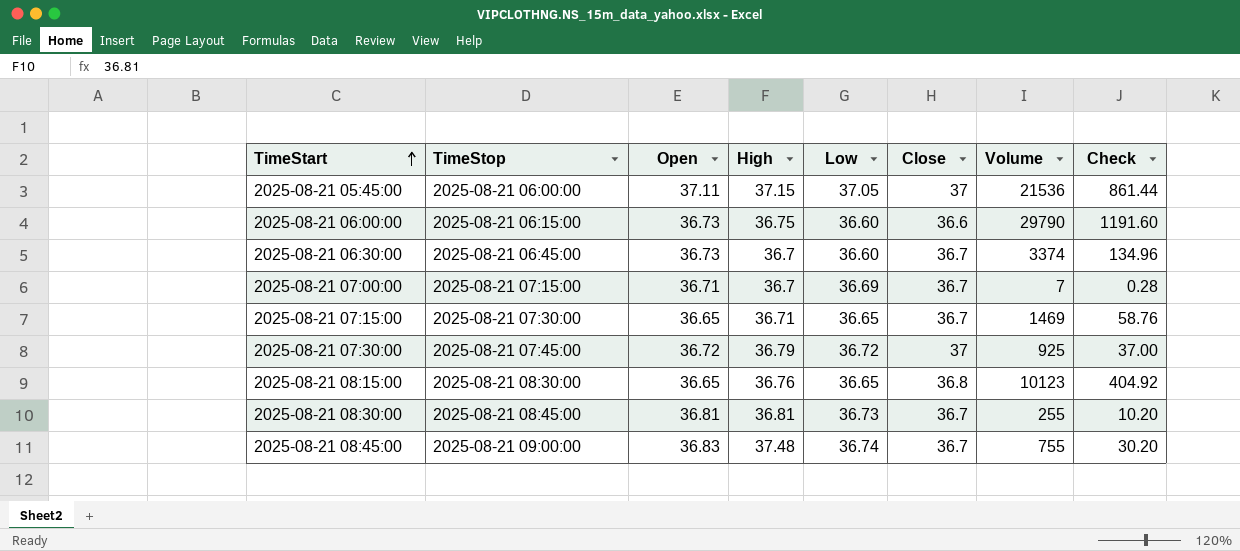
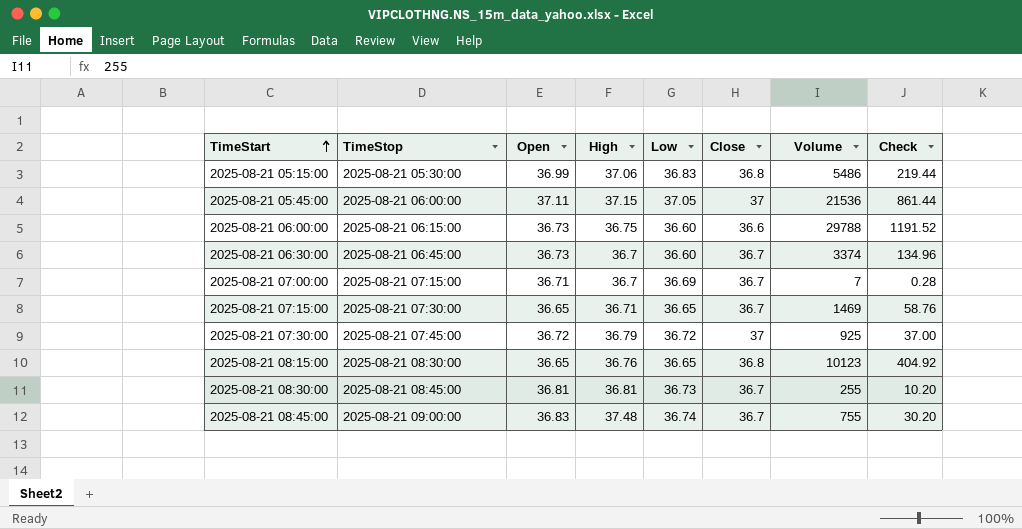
row 2025-08-21 05:15:00: none -> 2025-08-21 05:30:00 | 36.99 | 37.06 | 36.83 | 36.8 | 5486 | 219.44
2025-08-21 06:00:00 | Volume: 29790 -> 29788
2025-08-21 06:00:00 | Check: 1191.60 -> 1191.52

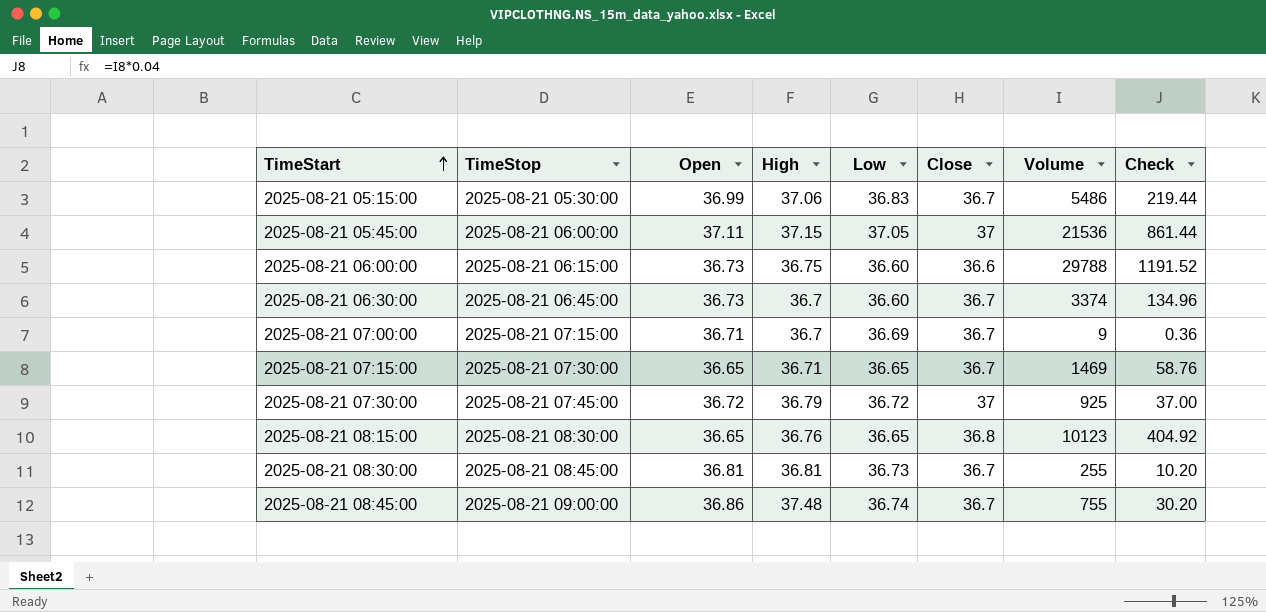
2025-08-21 05:15:00 | Close: 36.8 -> 36.7
2025-08-21 07:00:00 | Volume: 7 -> 9
2025-08-21 07:00:00 | Check: 0.28 -> 0.36
2025-08-21 08:45:00 | Open: 36.83 -> 36.86

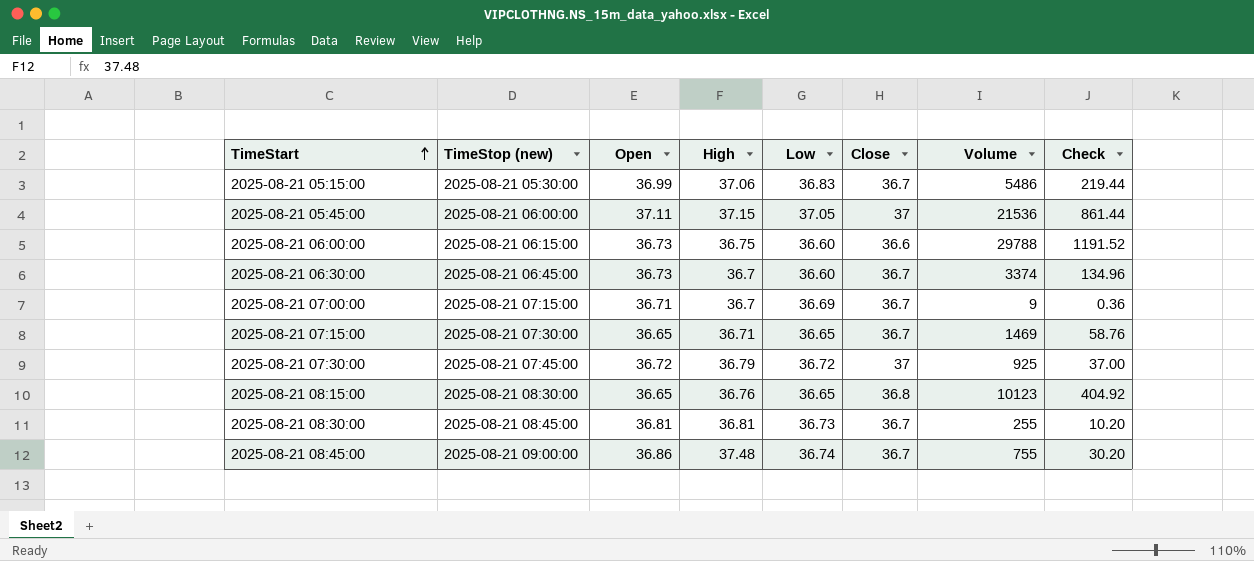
column name: TimeStop -> TimeStop (new)

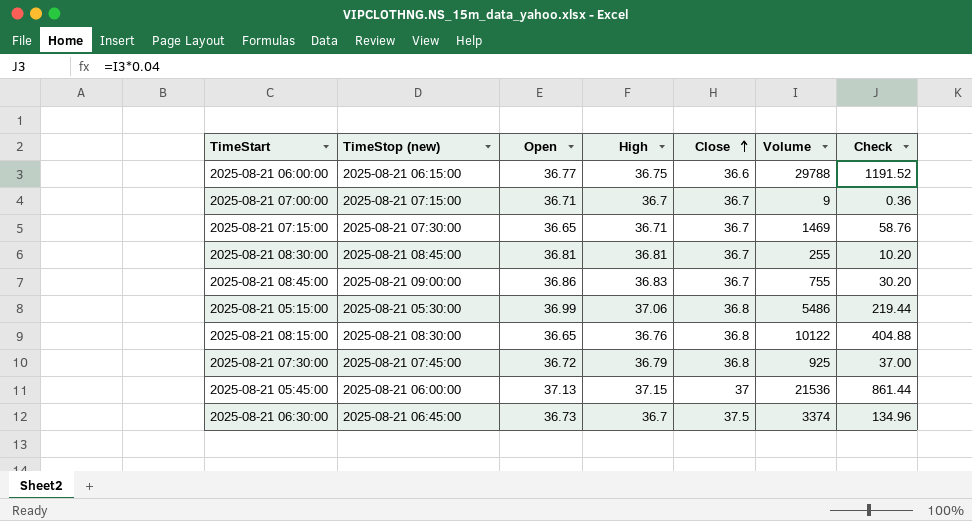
row order: TimeStart ascending -> Close ascending
column Low | position: 5 -> none
2025-08-21 06:00:00 | Open: 36.73 -> 36.77
2025-08-21 08:45:00 | High: 37.48 -> 36.83
2025-08-21 05:15:00 | Close: 36.7 -> 36.8
2025-08-21 08:15:00 | Volume: 10123 -> 10122
2025-08-21 08:15:00 | Check: 404.92 -> 404.88
2025-08-21 07:30:00 | Close: 37 -> 36.8
2025-08-21 05:45:00 | Open: 37.11 -> 37.13
2025-08-21 06:30:00 | Close: 36.7 -> 37.5

